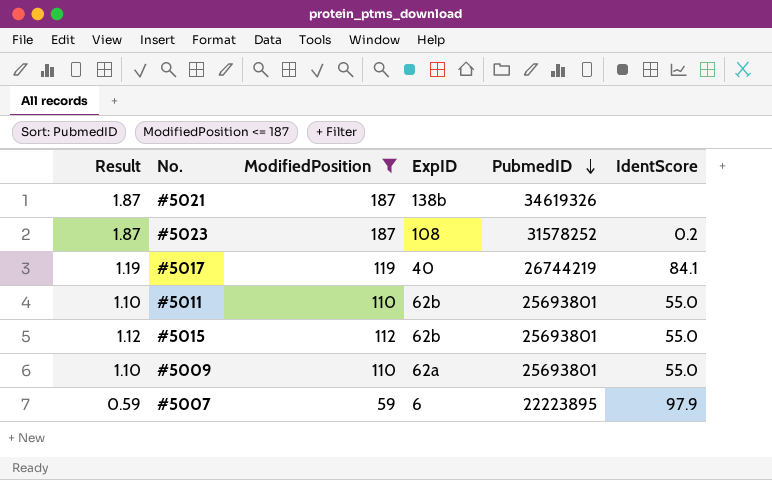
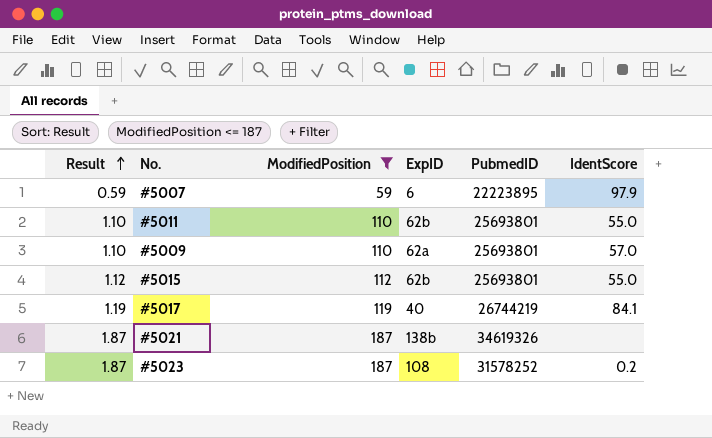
row order: PubmedID descending -> Result ascending
#5009 | IdentScore: 55.0 -> 57.0

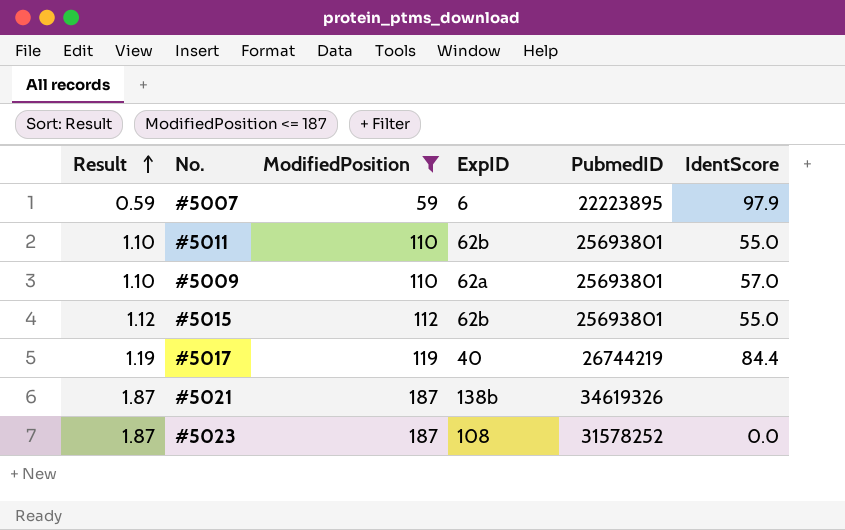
#5017 | IdentScore: 84.1 -> 84.4
#5023 | IdentScore: 0.2 -> 0.0

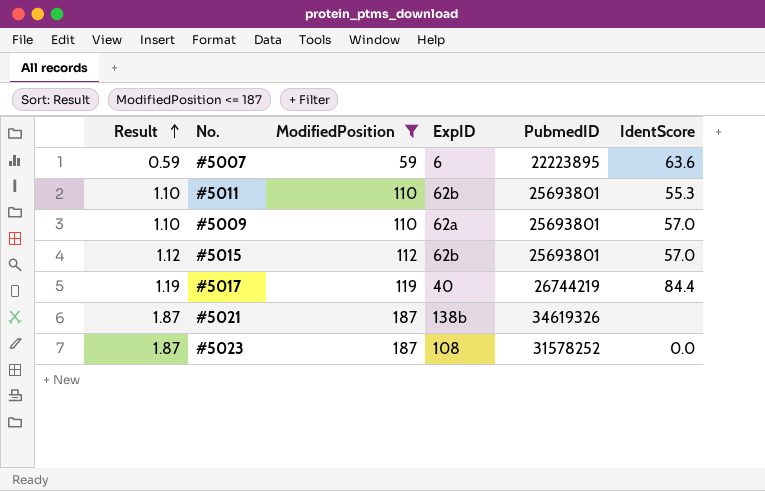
#5007 | IdentScore: 97.9 -> 63.6
#5011 | IdentScore: 55.0 -> 55.3
#5015 | IdentScore: 55.0 -> 57.0

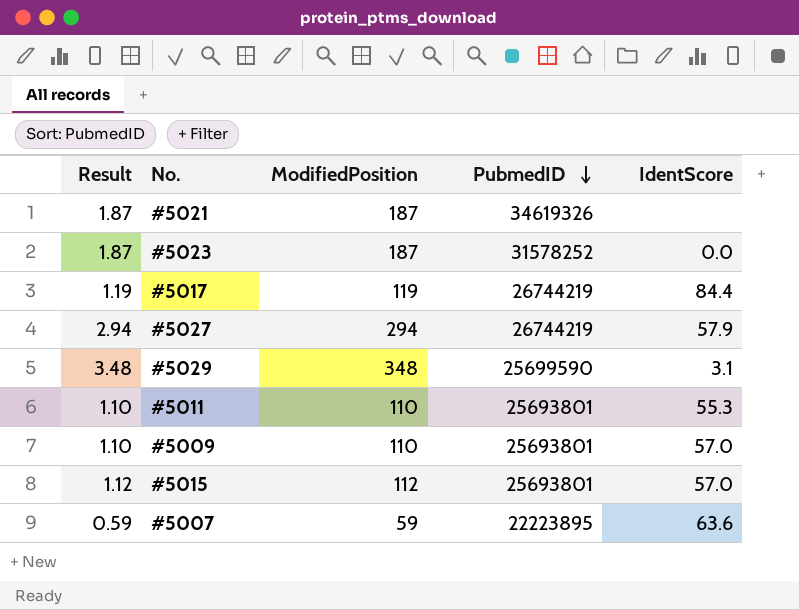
filter: ModifiedPosition <= 187 -> none
row order: Result ascending -> PubmedID descending
column ExpID | position: 4 -> none

